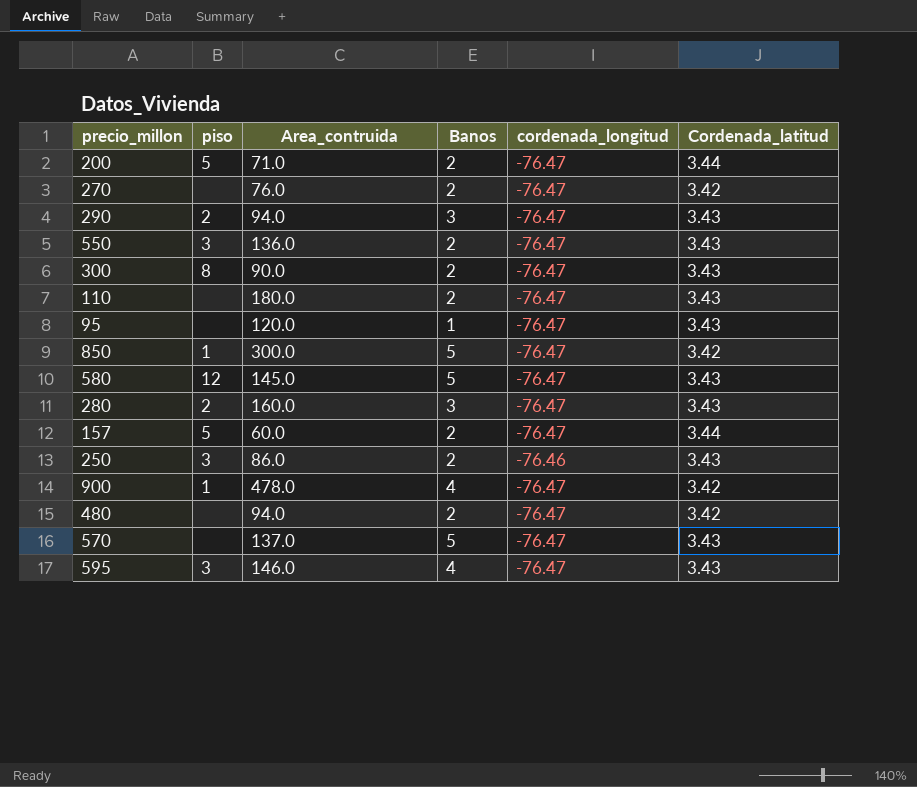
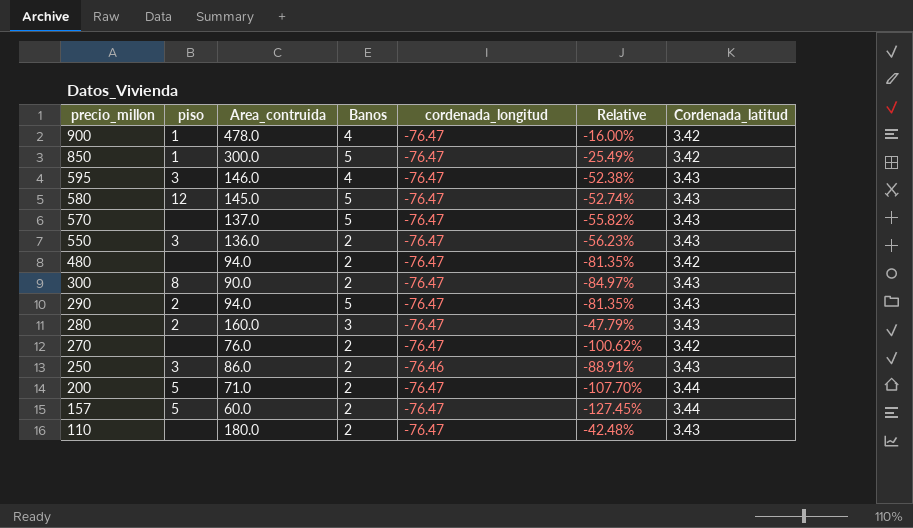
row order: none -> precio_millon descending
column Relative | formula: none -> [cordenada_longitud] / [Area_contruida]
row 95: none | 120.0 | 1 | -76.47 | 3.43 -> none
290 | Banos: 3 -> 5

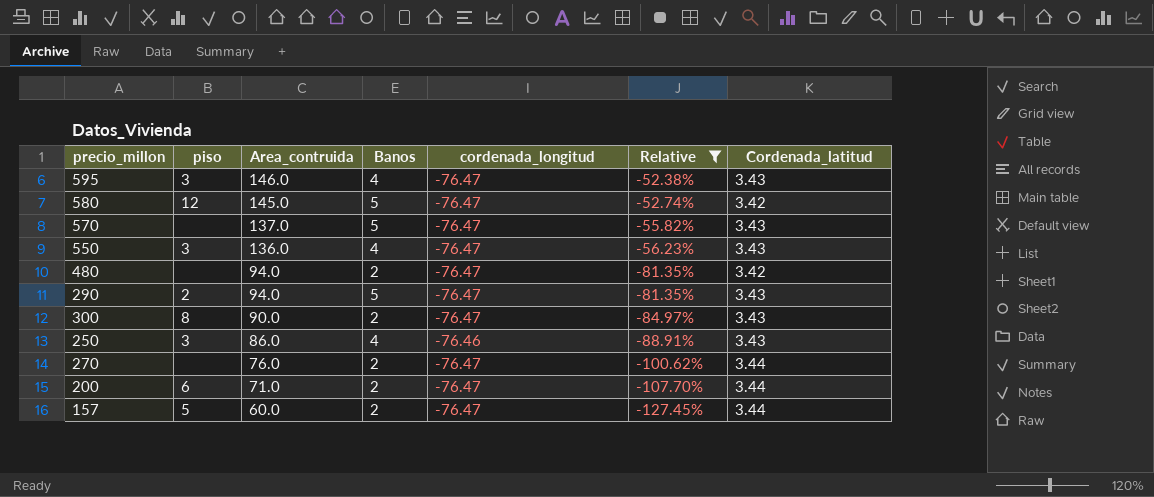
filter: none -> Relative <= -52.38%
row order: precio_millon descending -> Area_contruida descending
580 | Cordenada_latitud: 3.43 -> 3.42
550 | Banos: 2 -> 4
250 | Banos: 2 -> 4
270 | Cordenada_latitud: 3.42 -> 3.44
200 | piso: 5 -> 6

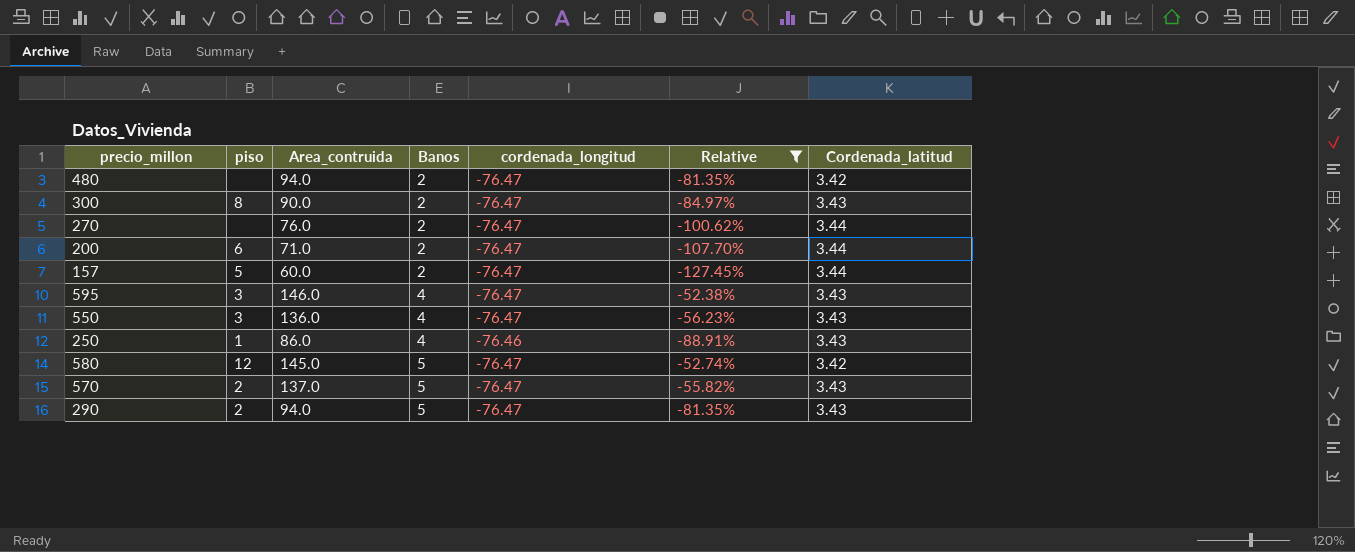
row order: Area_contruida descending -> Banos ascending
250 | piso: 3 -> 1
570 | piso: none -> 2

